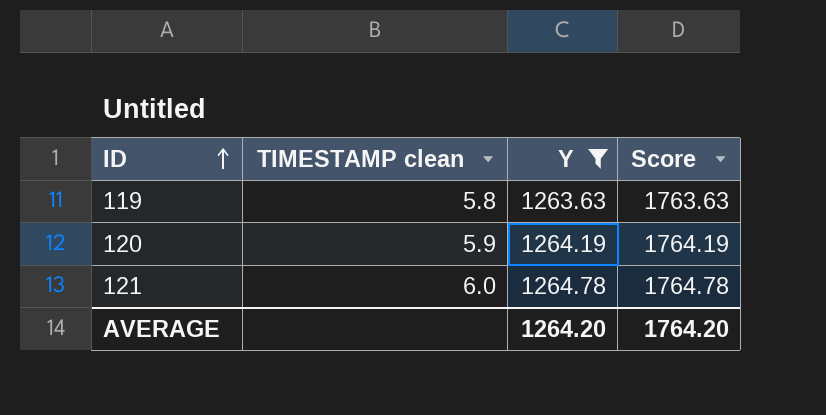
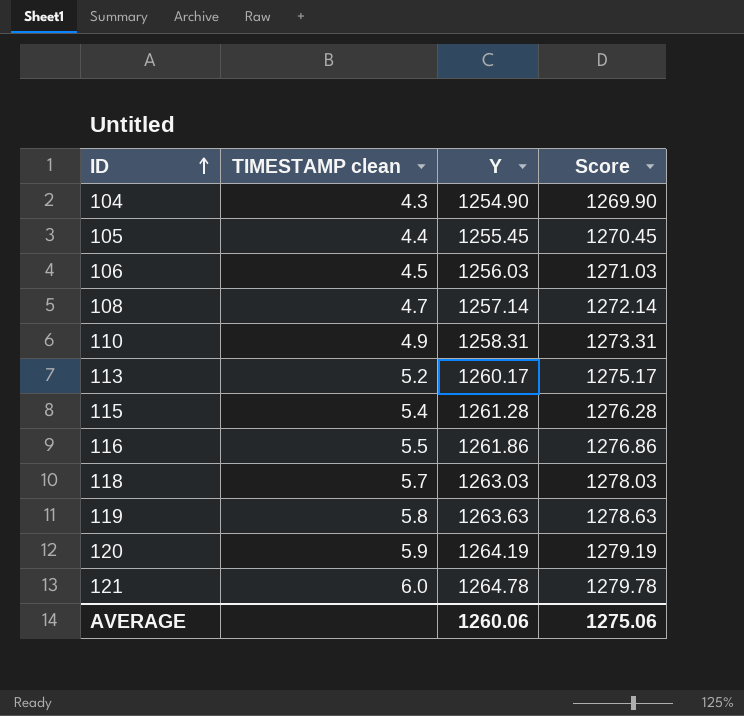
filter: Y >= 1263.63 -> none
column Score | formula: [Y] + 500 -> [Y] + 15
AVERAGE | Y: 1264.20 -> 1260.06
AVERAGE | Score: 1764.20 -> 1275.06

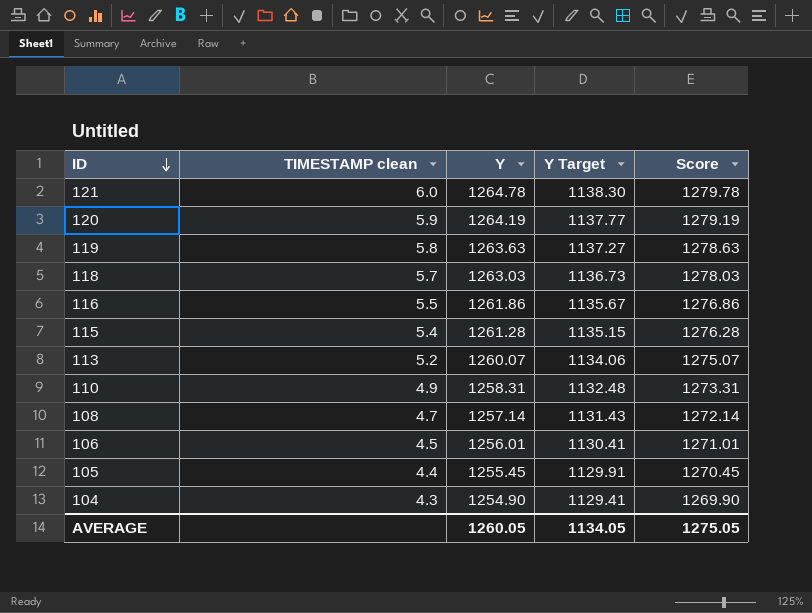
row order: ID ascending -> ID descending
column Y Target | formula: none -> [Y] * 0.9
113 | Y: 1260.17 -> 1260.07
113 | Score: 1275.17 -> 1275.07
106 | Y: 1256.03 -> 1256.01
106 | Score: 1271.03 -> 1271.01
AVERAGE | Y: 1260.06 -> 1260.05
AVERAGE | Score: 1275.06 -> 1275.05

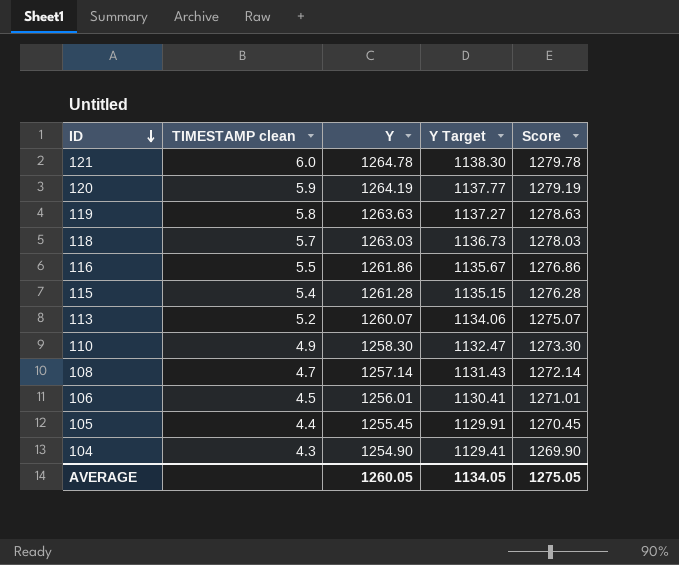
110 | Y: 1258.31 -> 1258.30
110 | Y Target: 1132.48 -> 1132.47
110 | Score: 1273.31 -> 1273.30

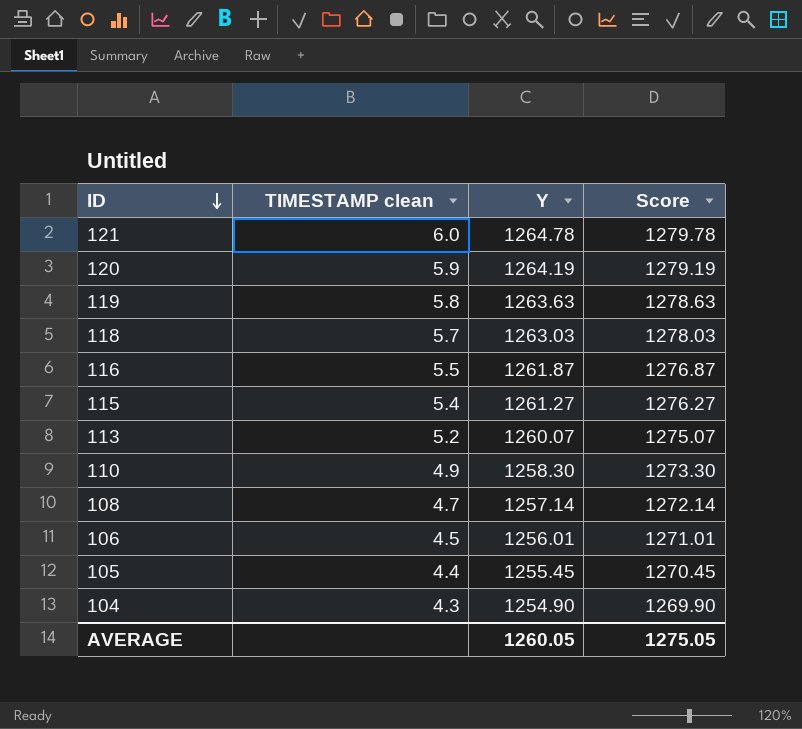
column Y Target | formula: [Y] * 0.9 -> none
116 | Y: 1261.86 -> 1261.87
116 | Score: 1276.86 -> 1276.87
115 | Y: 1261.28 -> 1261.27
115 | Score: 1276.28 -> 1276.27

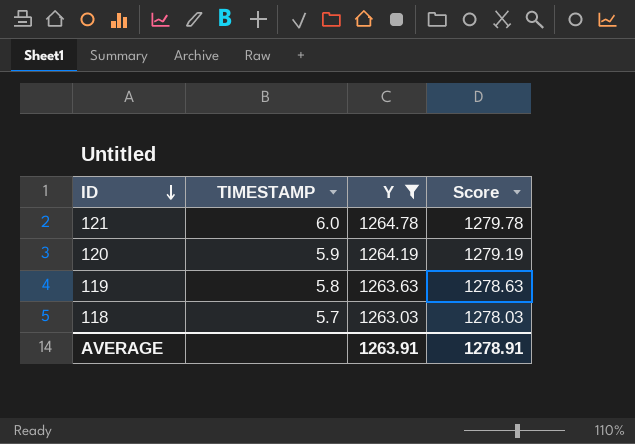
filter: none -> Y >= 1263.03
column name: TIMESTAMP clean -> TIMESTAMP
AVERAGE | Y: 1260.05 -> 1263.91
AVERAGE | Score: 1275.05 -> 1278.91

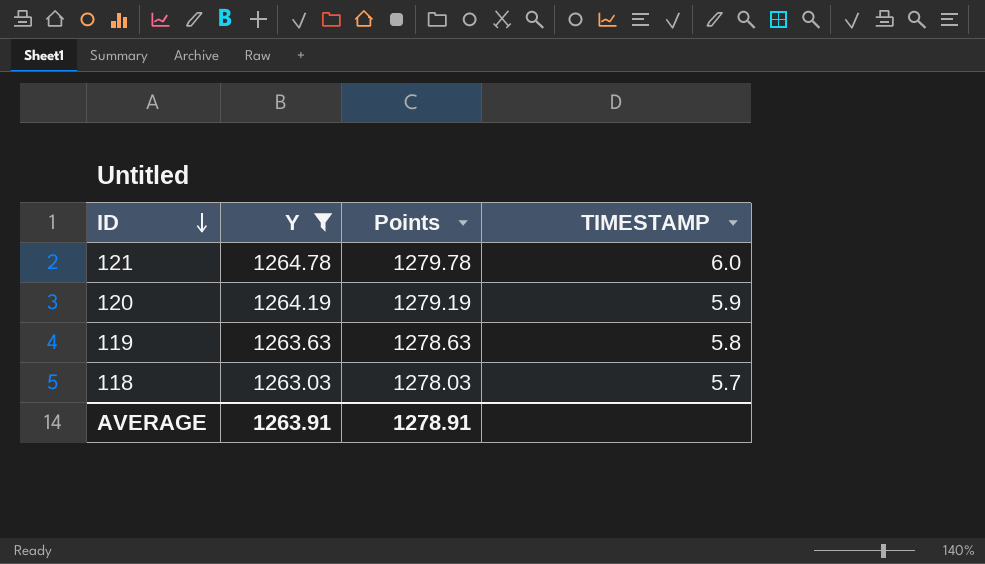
column name: Score -> Points
column TIMESTAMP | position: 2 -> 4

